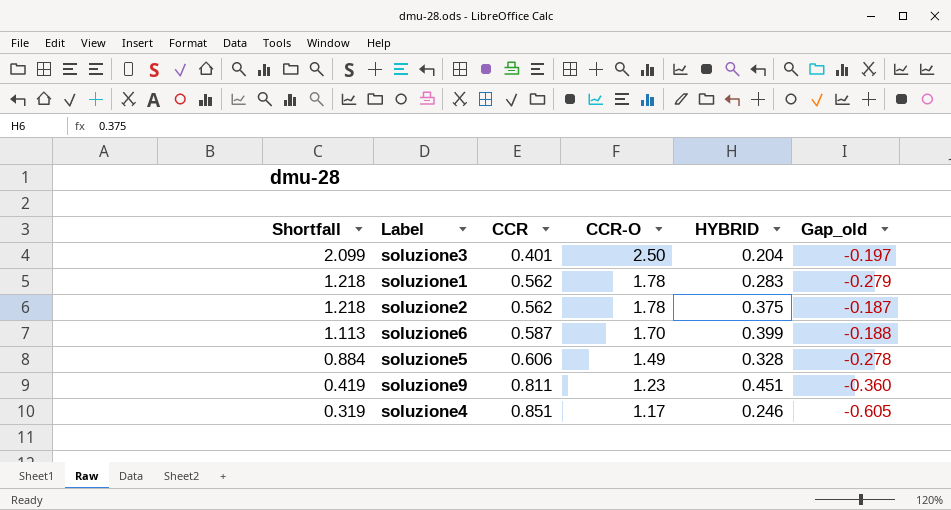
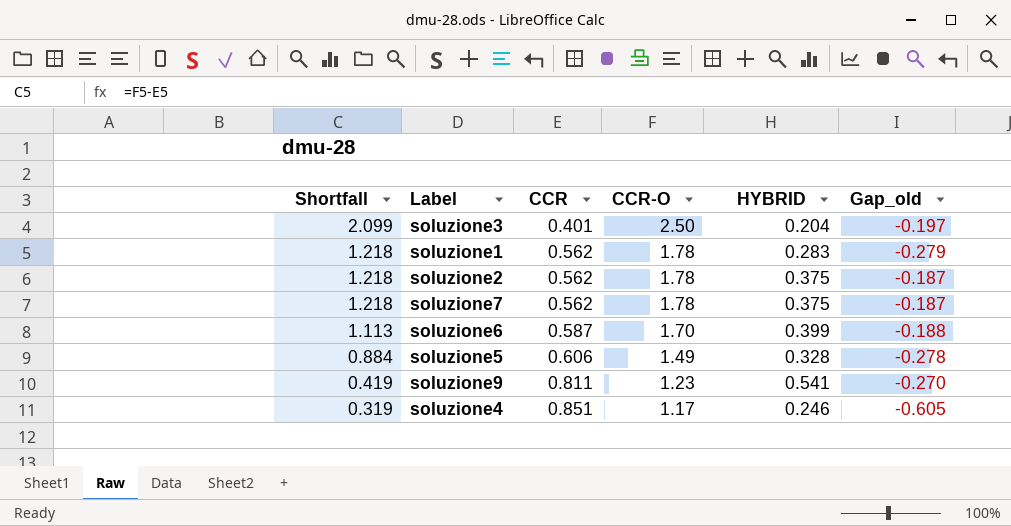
row soluzione7: none -> 1.218 | 0.562 | 1.78 | 0.375 | -0.187
soluzione9 | HYBRID: 0.451 -> 0.541
soluzione9 | Gap_old: -0.360 -> -0.270

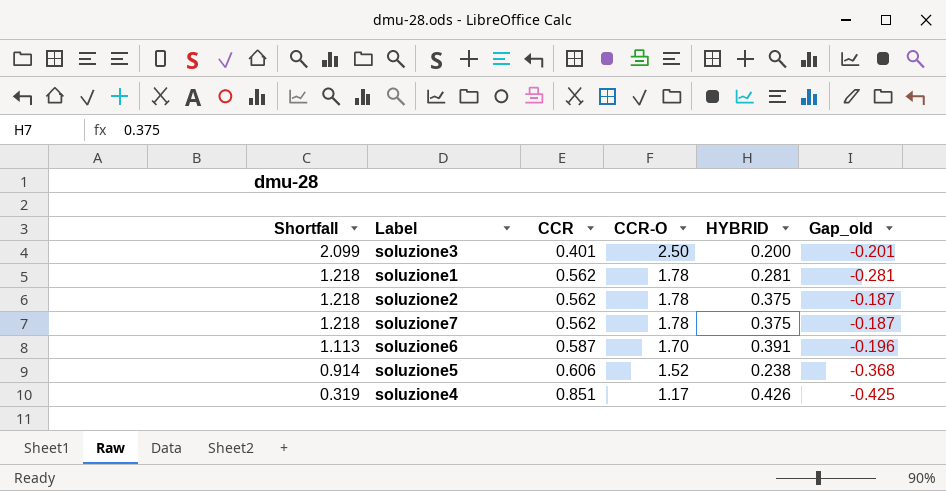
row soluzione9: 0.419 | 0.811 | 1.23 | 0.541 | -0.270 -> none
soluzione3 | HYBRID: 0.204 -> 0.200
soluzione3 | Gap_old: -0.197 -> -0.201
soluzione1 | HYBRID: 0.283 -> 0.281
soluzione1 | Gap_old: -0.279 -> -0.281
soluzione6 | HYBRID: 0.399 -> 0.391
soluzione6 | Gap_old: -0.188 -> -0.196
soluzione5 | Shortfall: 0.884 -> 0.914
soluzione5 | CCR-O: 1.49 -> 1.52
soluzione5 | HYBRID: 0.328 -> 0.238
soluzione5 | Gap_old: -0.278 -> -0.368
soluzione4 | HYBRID: 0.246 -> 0.426
soluzione4 | Gap_old: -0.605 -> -0.425

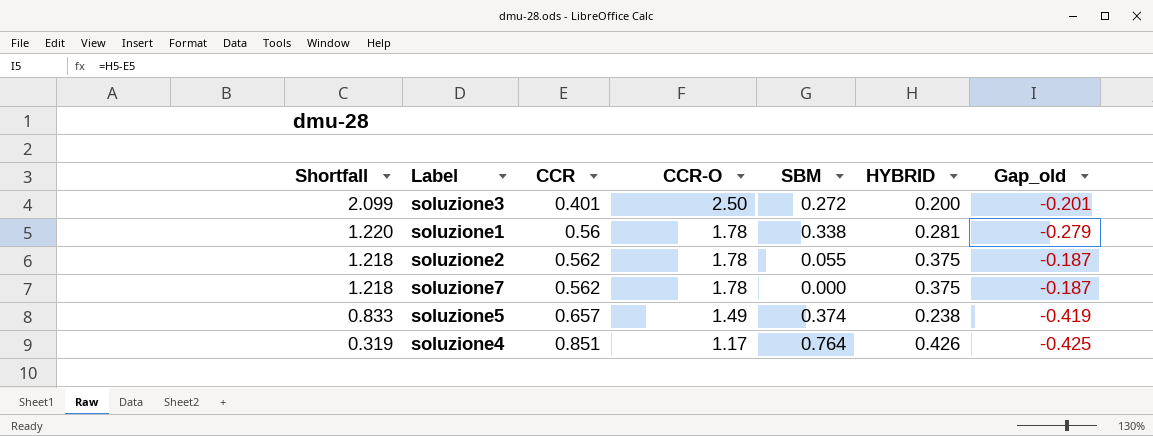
column SBM | position: none -> 5
row soluzione6: 1.113 | 0.587 | 1.70 | 0.391 | -0.196 -> none
soluzione1 | Shortfall: 1.218 -> 1.220
soluzione1 | CCR: 0.562 -> 0.56
soluzione1 | Gap_old: -0.281 -> -0.279
soluzione5 | Shortfall: 0.914 -> 0.833
soluzione5 | CCR: 0.606 -> 0.657
soluzione5 | CCR-O: 1.52 -> 1.49
soluzione5 | Gap_old: -0.368 -> -0.419

